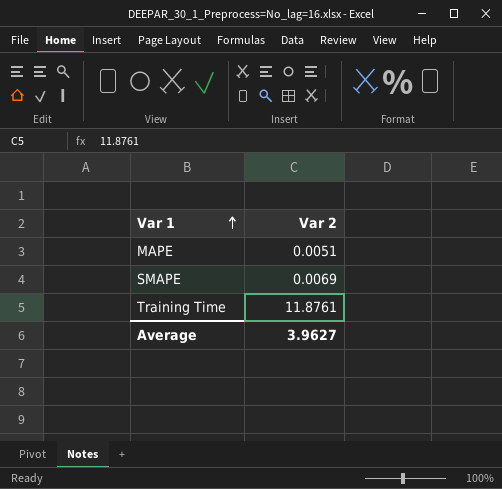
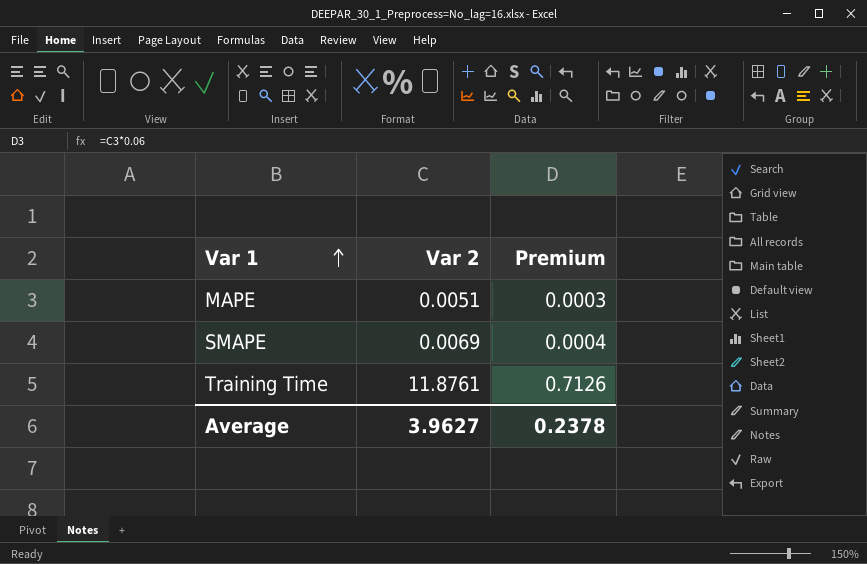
column Premium | formula: none -> [Var 2] * 0.06

